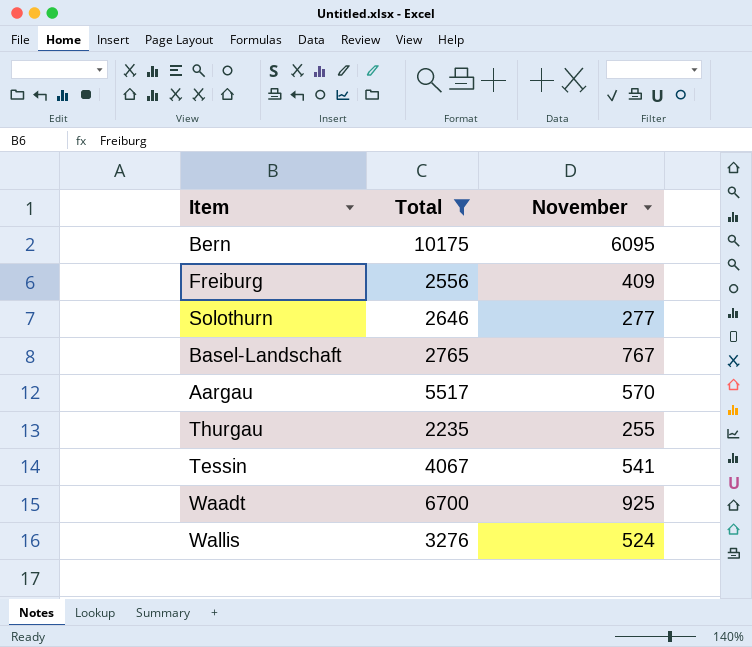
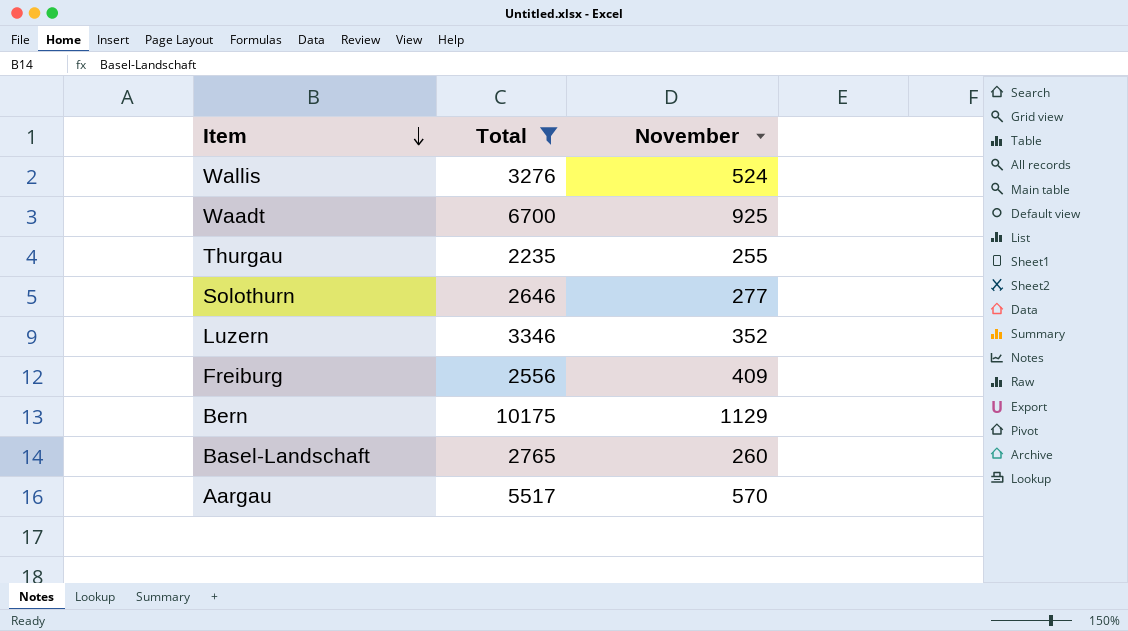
row order: none -> Item descending
row Tessin: 4067 | 541 -> none
row Luzern: none -> 3346 | 352
Bern | November: 6095 -> 1129
Basel-Landschaft | November: 767 -> 260

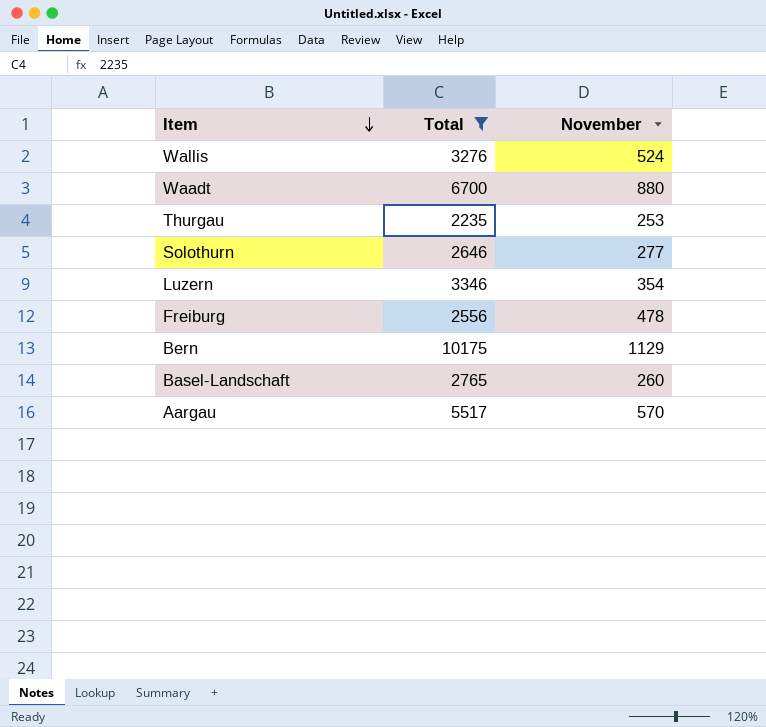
Waadt | November: 925 -> 880
Thurgau | November: 255 -> 253
Luzern | November: 352 -> 354
Freiburg | November: 409 -> 478

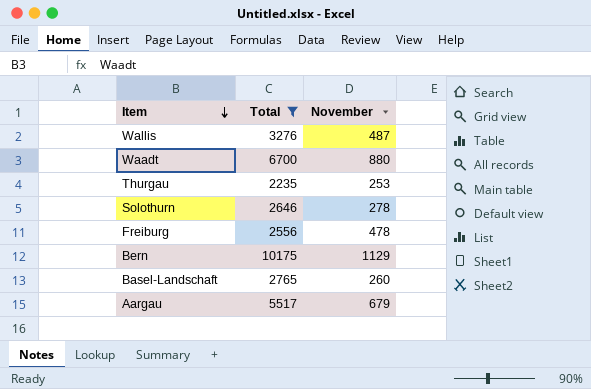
row Luzern: 3346 | 354 -> none
Wallis | November: 524 -> 487
Solothurn | November: 277 -> 278
Aargau | November: 570 -> 679

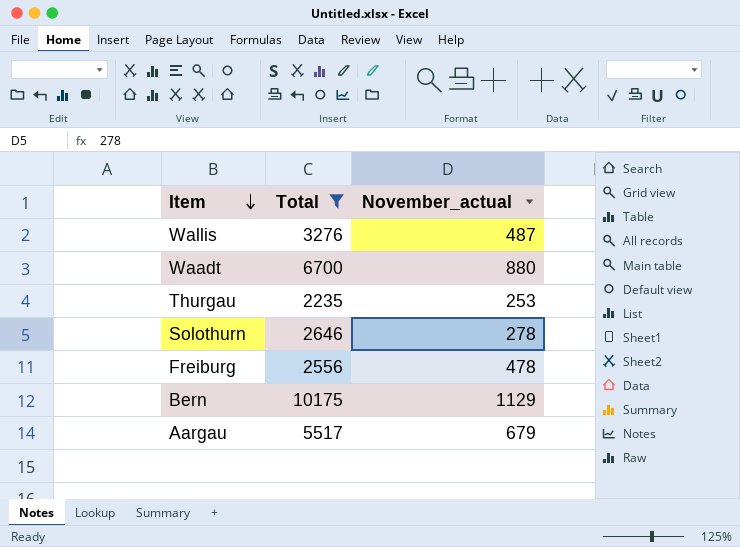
column name: November -> November_actual
row Basel-Landschaft: 2765 | 260 -> none

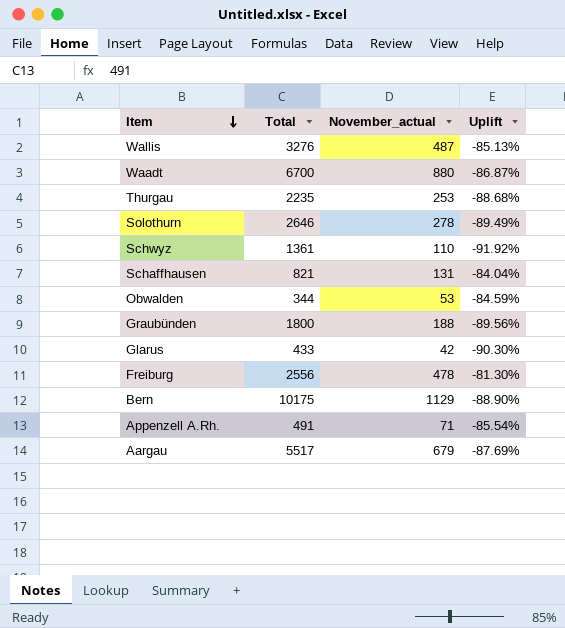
filter: Total >= 2235 -> none
column Uplift | formula: none -> ([November_actual] - [Total]) / [Total]

